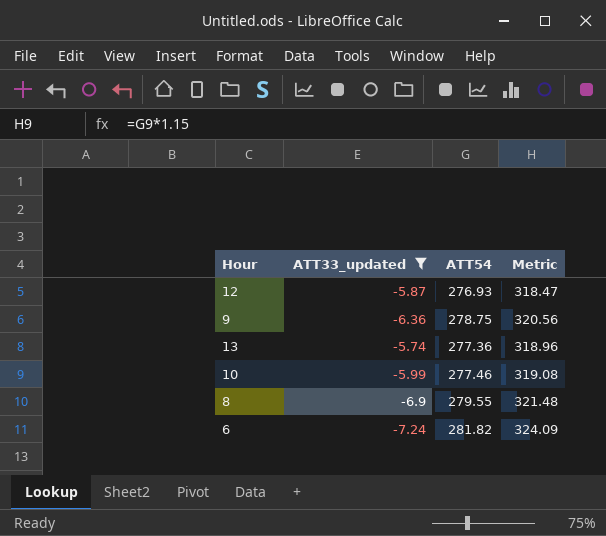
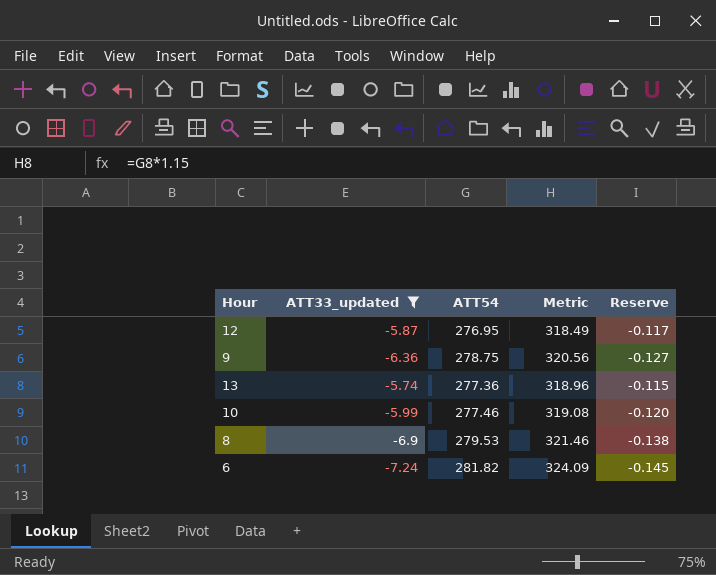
column Reserve | formula: none -> [ATT33_updated] * 0.02
12 | ATT54: 276.93 -> 276.95
12 | Metric: 318.47 -> 318.49
8 | ATT54: 279.55 -> 279.53
8 | Metric: 321.48 -> 321.46

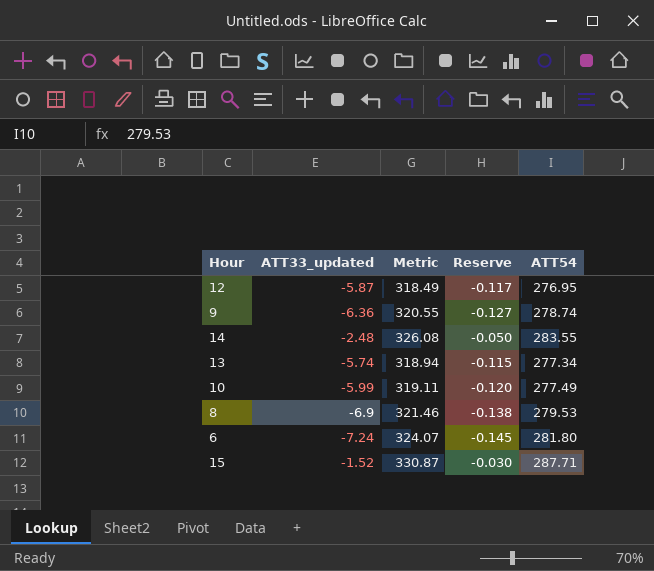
filter: ATT33_updated <= -5.74 -> none
column ATT54 | position: 3 -> 5
9 | Metric: 320.56 -> 320.55
9 | ATT54: 278.75 -> 278.74
13 | Metric: 318.96 -> 318.94
13 | ATT54: 277.36 -> 277.34
10 | Metric: 319.08 -> 319.11
10 | ATT54: 277.46 -> 277.49
6 | Metric: 324.09 -> 324.07
6 | ATT54: 281.82 -> 281.80

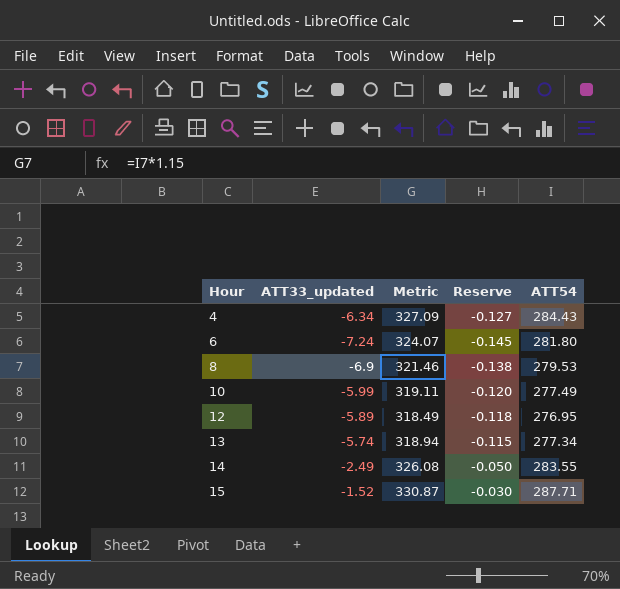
row order: none -> Hour ascending
row 9: -6.36 | 320.55 | -0.127 | 278.74 -> none
row 4: none -> -6.34 | 327.09 | -0.127 | 284.43
12 | ATT33_updated: -5.87 -> -5.89
12 | Reserve: -0.117 -> -0.118
14 | ATT33_updated: -2.48 -> -2.49

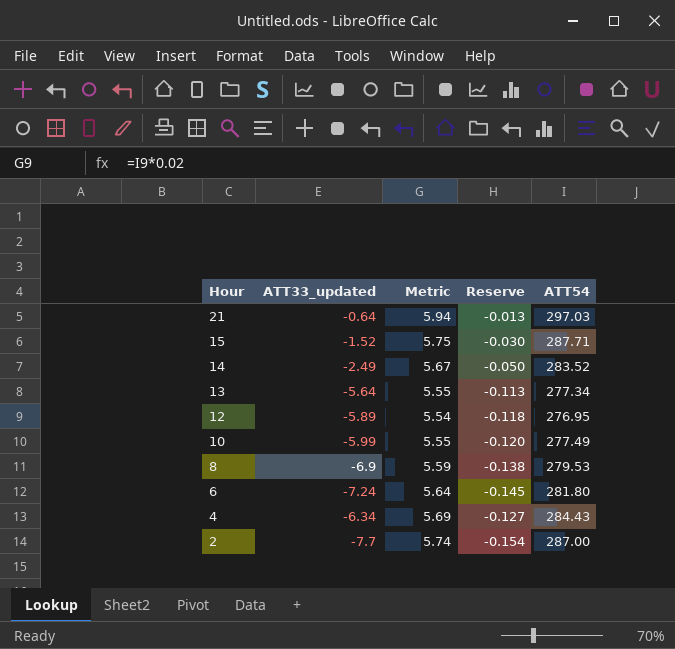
row order: Hour ascending -> Hour descending
column Metric | formula: [ATT54] * 1.15 -> [ATT54] * 0.02
row 21: none -> -0.64 | 5.94 | -0.013 | 297.03
14 | ATT54: 283.55 -> 283.52
13 | ATT33_updated: -5.74 -> -5.64
13 | Reserve: -0.115 -> -0.113
row 2: none -> -7.7 | 5.74 | -0.154 | 287.00

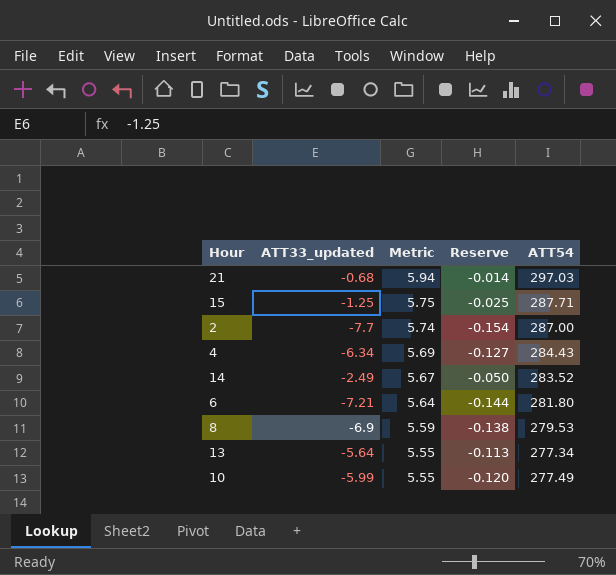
row order: Hour descending -> Metric descending
row 12: -5.89 | 5.54 | -0.118 | 276.95 -> none
21 | ATT33_updated: -0.64 -> -0.68
21 | Reserve: -0.013 -> -0.014
15 | ATT33_updated: -1.52 -> -1.25
15 | Reserve: -0.030 -> -0.025
6 | ATT33_updated: -7.24 -> -7.21
6 | Reserve: -0.145 -> -0.144

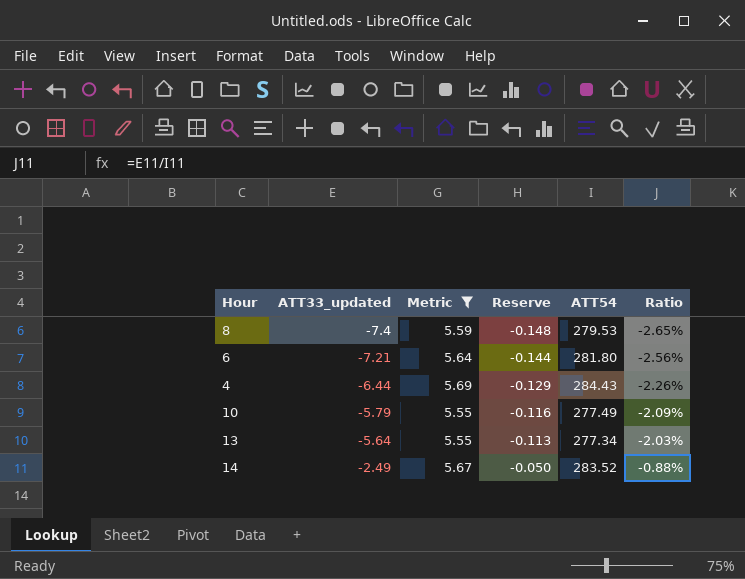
filter: none -> Metric <= 5.69
row order: Metric descending -> ATT33_updated ascending
column Ratio | formula: none -> [ATT33_updated] / [ATT54]
8 | ATT33_updated: -6.9 -> -7.4
8 | Reserve: -0.138 -> -0.148
4 | ATT33_updated: -6.34 -> -6.44
4 | Reserve: -0.127 -> -0.129
10 | ATT33_updated: -5.99 -> -5.79
10 | Reserve: -0.120 -> -0.116

